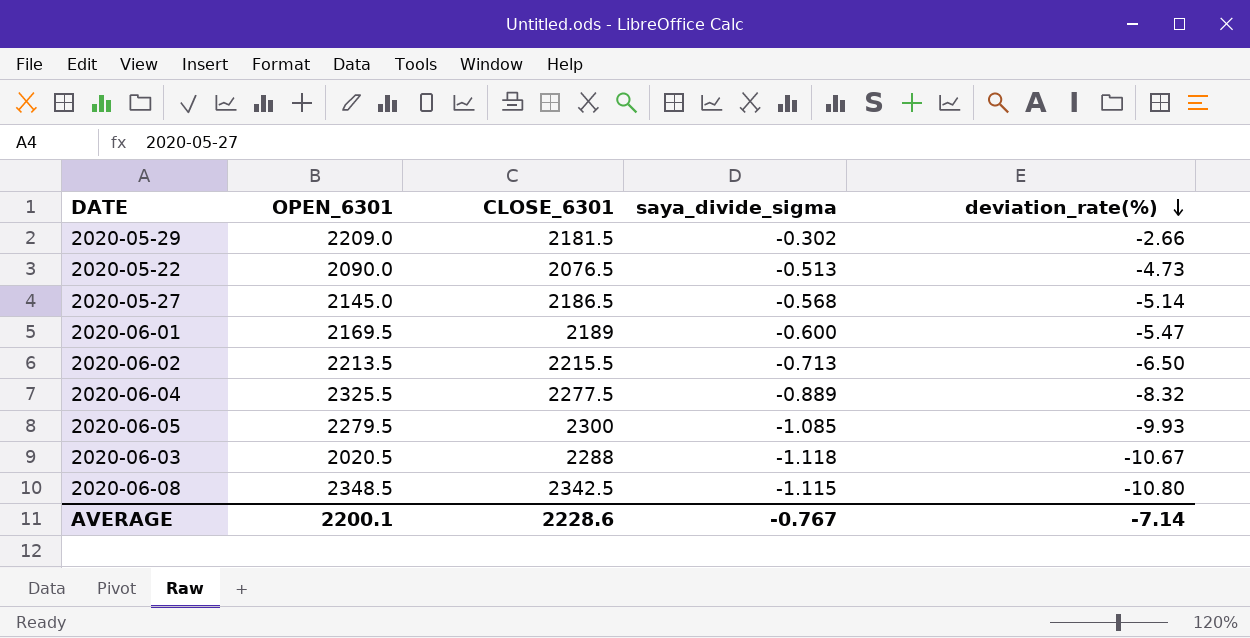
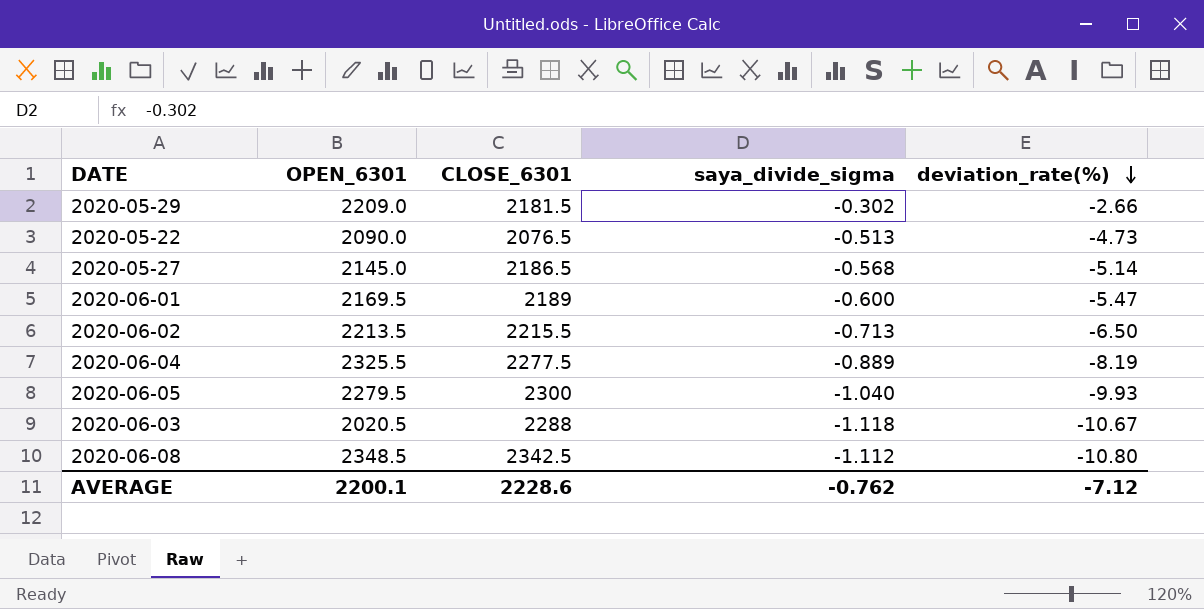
2020-06-04 | deviation_rate(%): -8.32 -> -8.19
2020-06-05 | saya_divide_sigma: -1.085 -> -1.040
2020-06-08 | saya_divide_sigma: -1.115 -> -1.112
AVERAGE | saya_divide_sigma: -0.767 -> -0.762
AVERAGE | deviation_rate(%): -7.14 -> -7.12

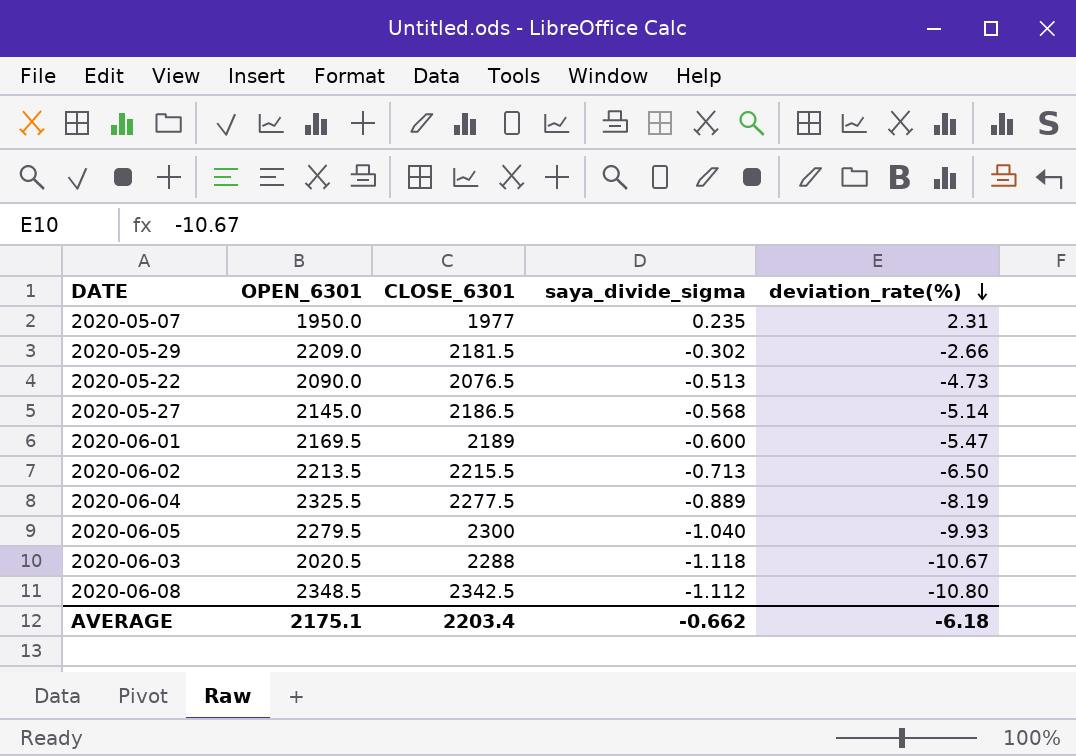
row 2020-05-07: none -> 1950.0 | 1977 | 0.235 | 2.31
AVERAGE | OPEN_6301: 2200.1 -> 2175.1
AVERAGE | CLOSE_6301: 2228.6 -> 2203.4
AVERAGE | saya_divide_sigma: -0.762 -> -0.662
AVERAGE | deviation_rate(%): -7.12 -> -6.18

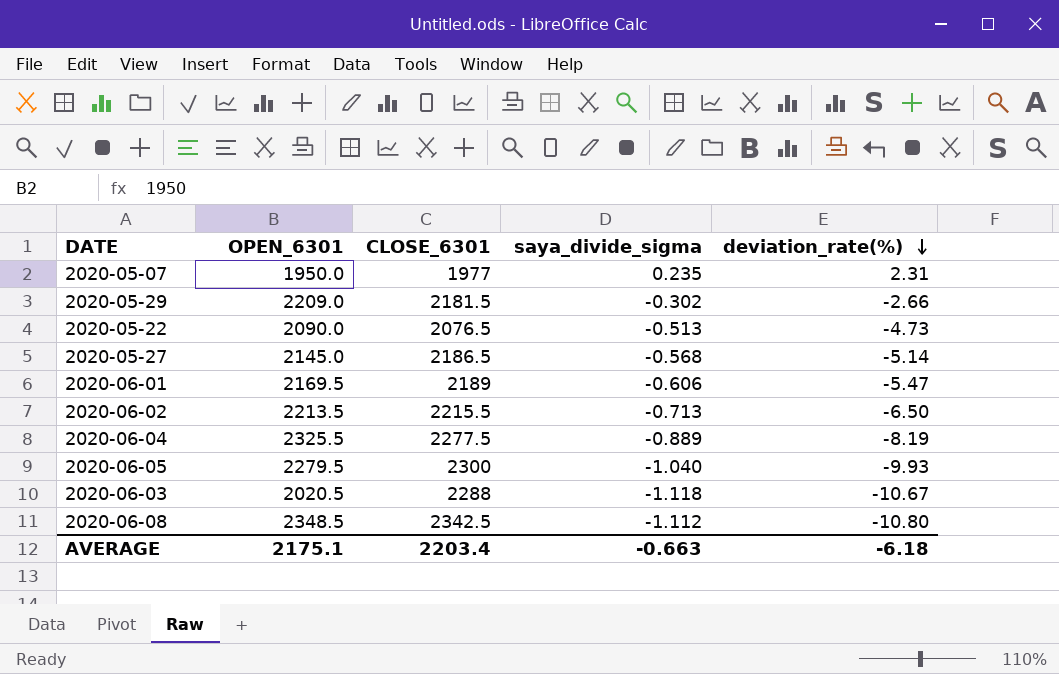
2020-06-01 | saya_divide_sigma: -0.600 -> -0.606
AVERAGE | saya_divide_sigma: -0.662 -> -0.663

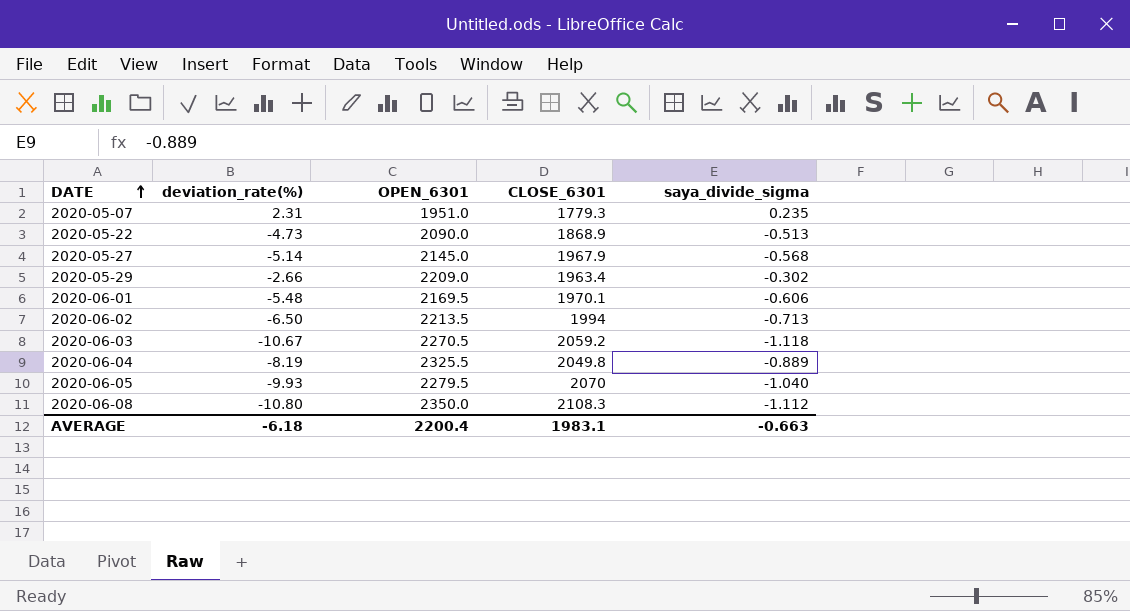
row order: deviation_rate(%) descending -> DATE ascending
column deviation_rate(%) | position: 5 -> 2
2020-05-07 | OPEN_6301: 1950.0 -> 1951.0
2020-05-07 | CLOSE_6301: 1977 -> 1779.3
2020-05-22 | CLOSE_6301: 2076.5 -> 1868.9
2020-05-27 | CLOSE_6301: 2186.5 -> 1967.9
2020-05-29 | CLOSE_6301: 2181.5 -> 1963.4
2020-06-01 | deviation_rate(%): -5.47 -> -5.48
2020-06-01 | CLOSE_6301: 2189 -> 1970.1
2020-06-02 | CLOSE_6301: 2215.5 -> 1994
2020-06-03 | OPEN_6301: 2020.5 -> 2270.5
2020-06-03 | CLOSE_6301: 2288 -> 2059.2
2020-06-04 | CLOSE_6301: 2277.5 -> 2049.8
2020-06-05 | CLOSE_6301: 2300 -> 2070
2020-06-08 | OPEN_6301: 2348.5 -> 2350.0
2020-06-08 | CLOSE_6301: 2342.5 -> 2108.3
AVERAGE | OPEN_6301: 2175.1 -> 2200.4
AVERAGE | CLOSE_6301: 2203.4 -> 1983.1

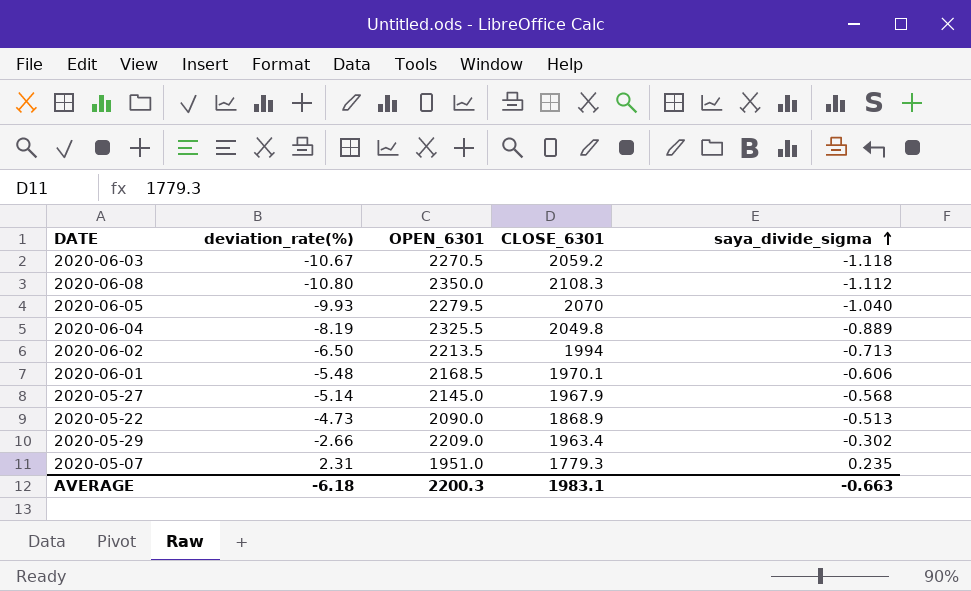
row order: DATE ascending -> saya_divide_sigma ascending
2020-06-01 | OPEN_6301: 2169.5 -> 2168.5
AVERAGE | OPEN_6301: 2200.4 -> 2200.3

